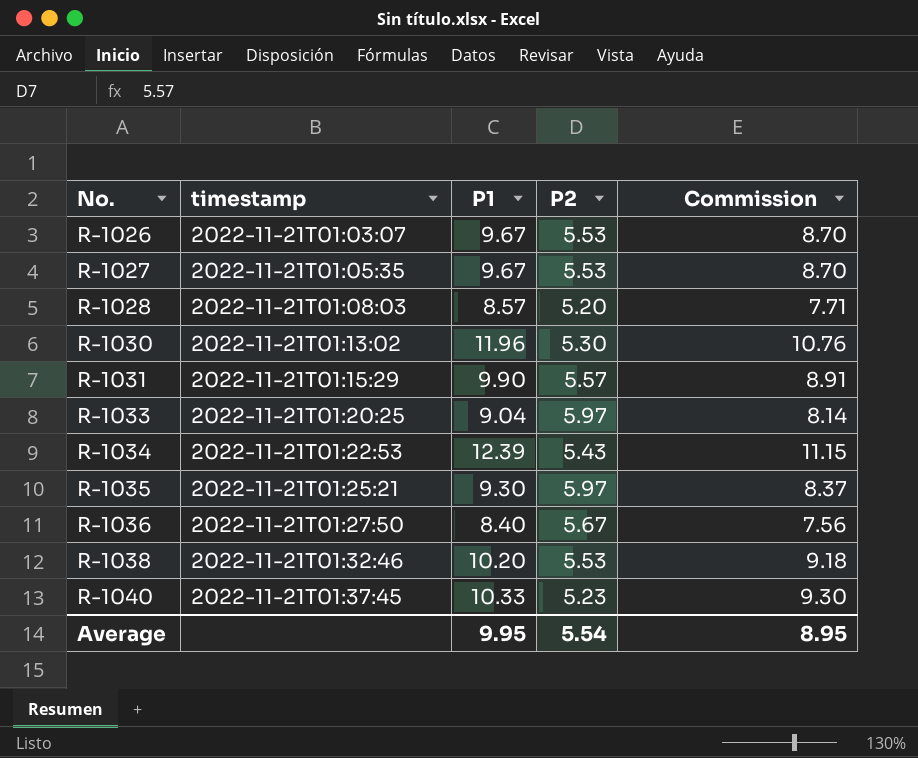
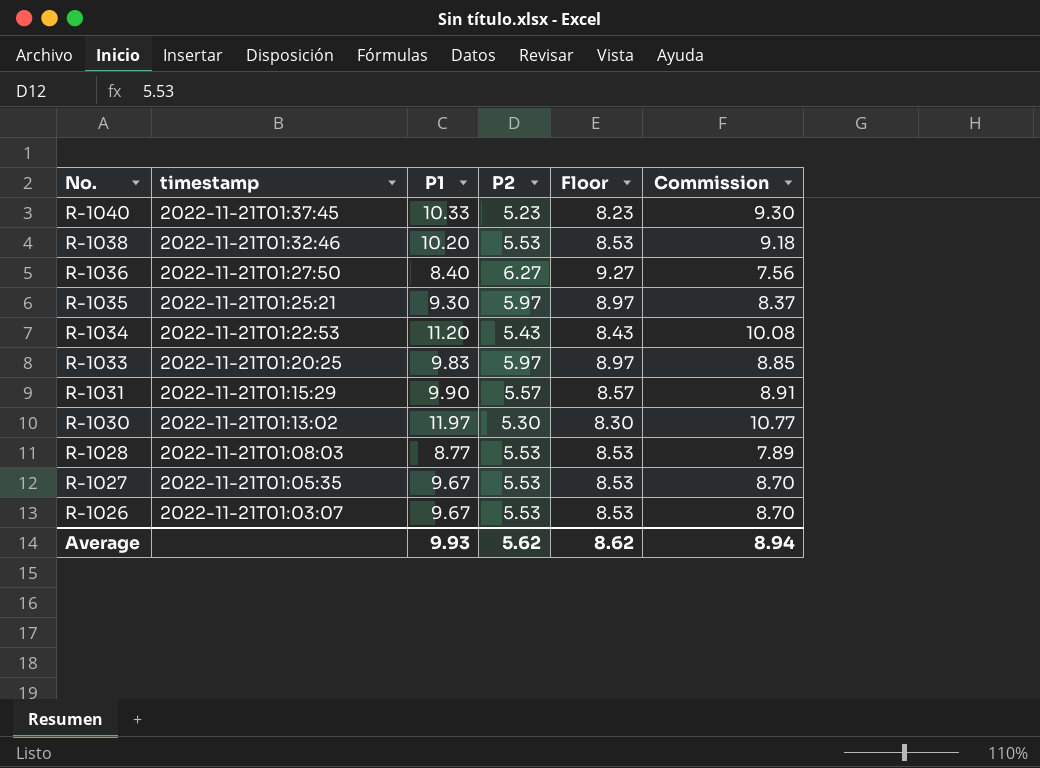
row order: No. ascending -> No. descending
column Floor | formula: none -> [P2] + 3
R-1036 | P2: 5.67 -> 6.27
R-1034 | P1: 12.39 -> 11.20
R-1034 | Commission: 11.15 -> 10.08
R-1033 | P1: 9.04 -> 9.83
R-1033 | Commission: 8.14 -> 8.85
R-1030 | P1: 11.96 -> 11.97
R-1030 | Commission: 10.76 -> 10.77
R-1028 | P1: 8.57 -> 8.77
R-1028 | P2: 5.20 -> 5.53
R-1028 | Commission: 7.71 -> 7.89
Average | P1: 9.95 -> 9.93
Average | P2: 5.54 -> 5.62
Average | Commission: 8.95 -> 8.94

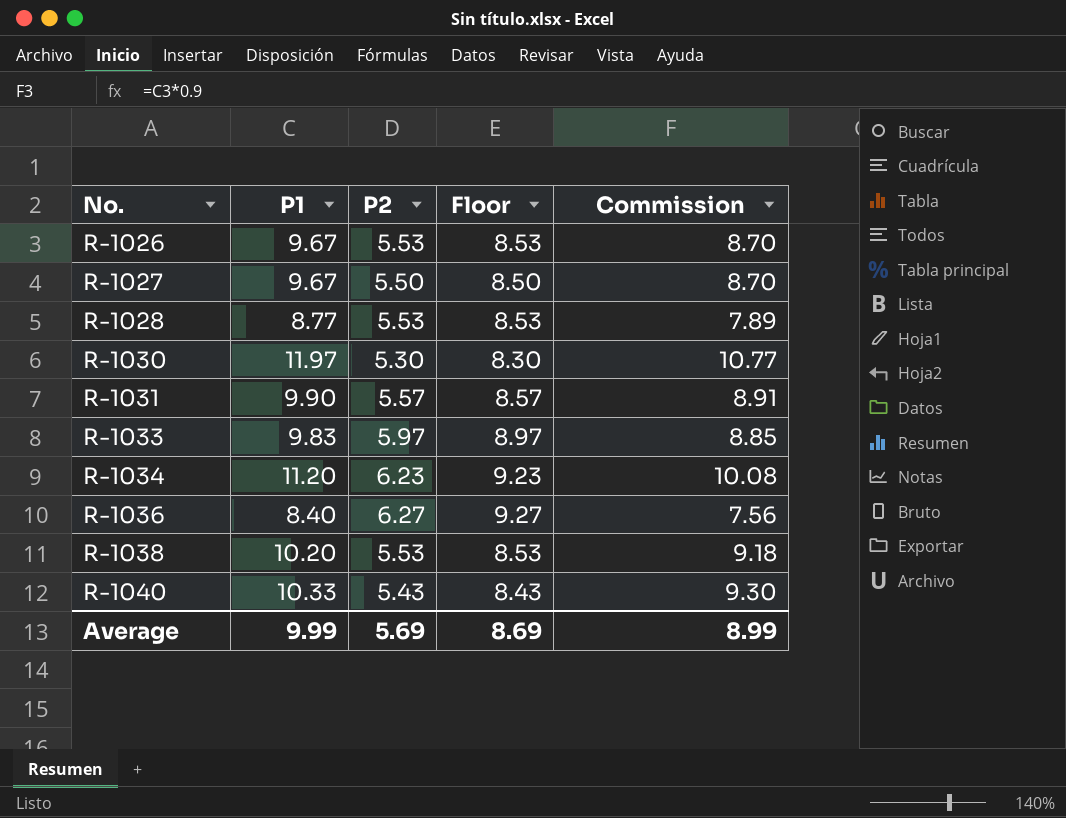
row order: No. descending -> No. ascending
column timestamp | position: 2 -> none
row R-1035: 2022-11-21T01:25:21 | 9.30 | 5.97 | 8.97 | 8.37 -> none
R-1027 | P2: 5.53 -> 5.50
R-1027 | Floor: 8.53 -> 8.50
R-1034 | P2: 5.43 -> 6.23
R-1034 | Floor: 8.43 -> 9.23
R-1040 | P2: 5.23 -> 5.43
R-1040 | Floor: 8.23 -> 8.43
Average | P1: 9.93 -> 9.99
Average | P2: 5.62 -> 5.69
Average | Floor: 8.62 -> 8.69
Average | Commission: 8.94 -> 8.99

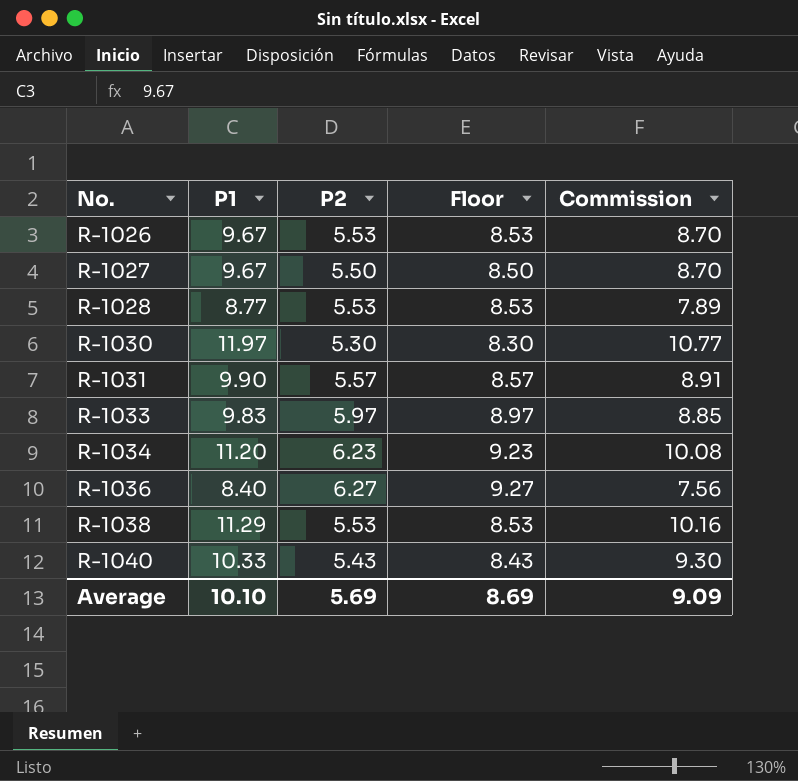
R-1038 | P1: 10.20 -> 11.29
R-1038 | Commission: 9.18 -> 10.16
Average | P1: 9.99 -> 10.10
Average | Commission: 8.99 -> 9.09

